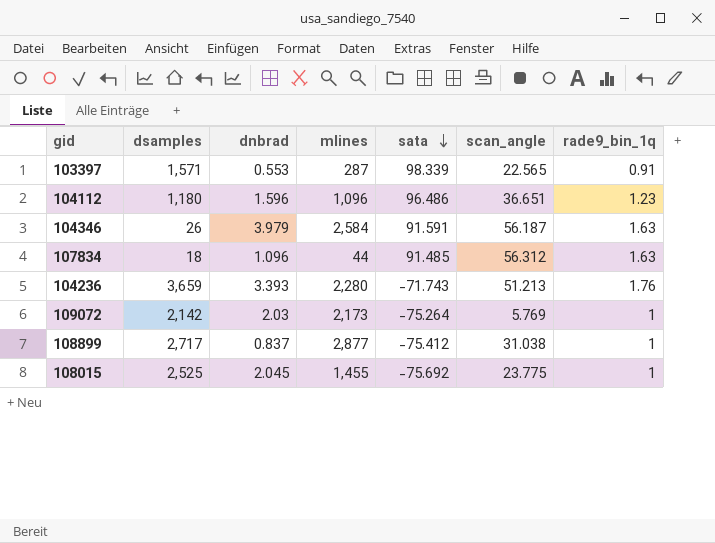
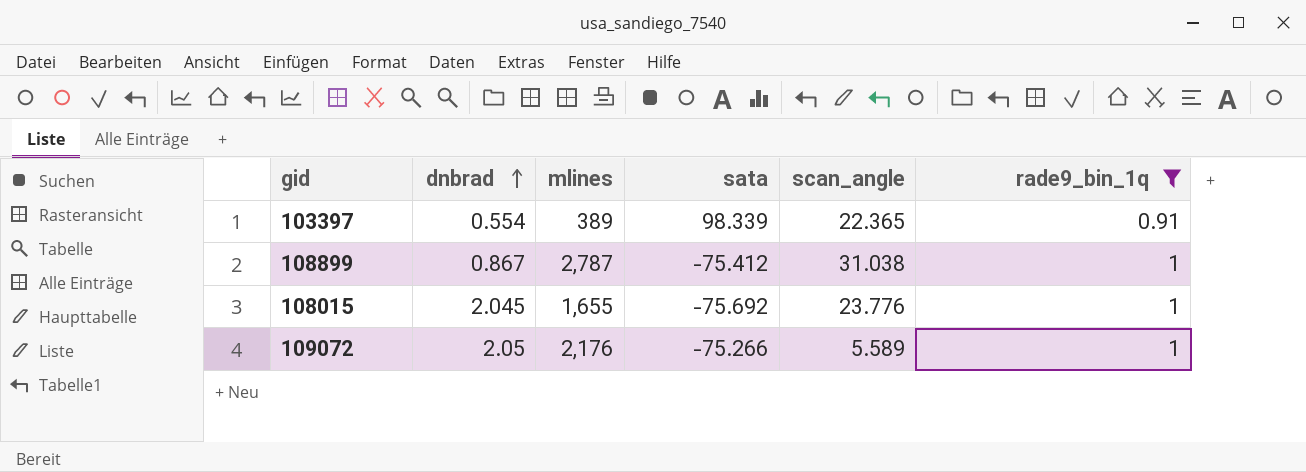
filter: none -> rade9_bin_1q <= 1
row order: sata descending -> dnbrad ascending
column dsamples | position: 2 -> none
103397 | dnbrad: 0.553 -> 0.554
103397 | mlines: 287 -> 389
103397 | scan_angle: 22.565 -> 22.365
108899 | dnbrad: 0.837 -> 0.867
108899 | mlines: 2,877 -> 2,787
108015 | mlines: 1,455 -> 1,655
108015 | scan_angle: 23.775 -> 23.776
109072 | dnbrad: 2.03 -> 2.05
109072 | mlines: 2,173 -> 2,176
109072 | sata: -75.264 -> -75.266
109072 | scan_angle: 5.769 -> 5.589

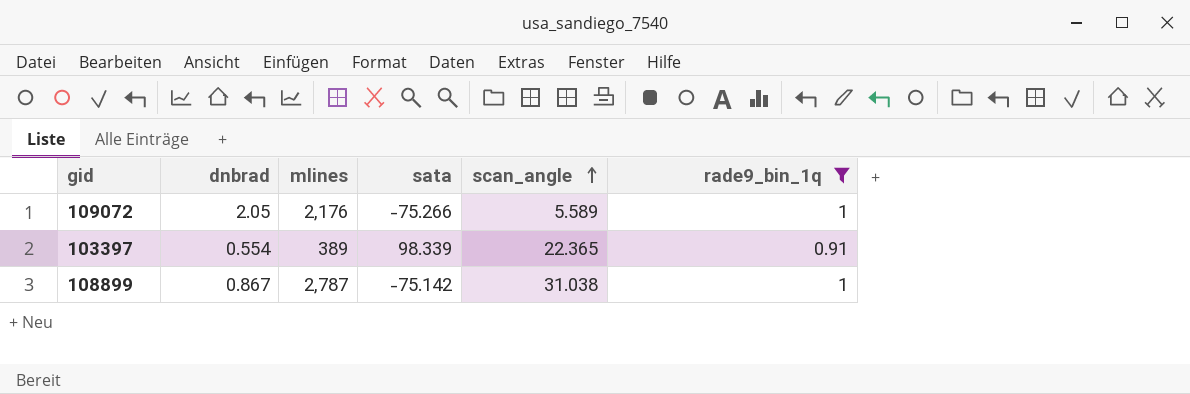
row order: dnbrad ascending -> scan_angle ascending
row 108015: 2.045 | 1,655 | -75.692 | 23.776 | 1 -> none
108899 | sata: -75.412 -> -75.142

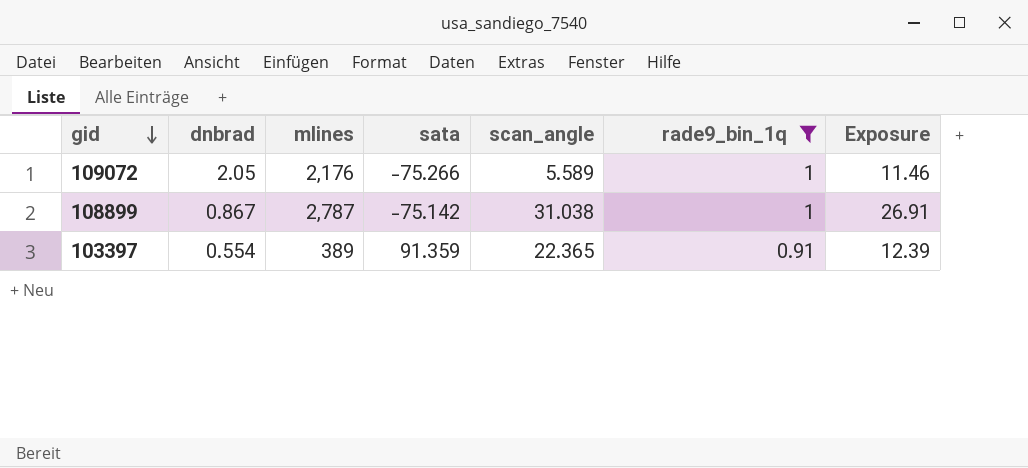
row order: scan_angle ascending -> gid descending
column Exposure | formula: none -> [dnbrad] * [scan_angle]
103397 | sata: 98.339 -> 91.359

